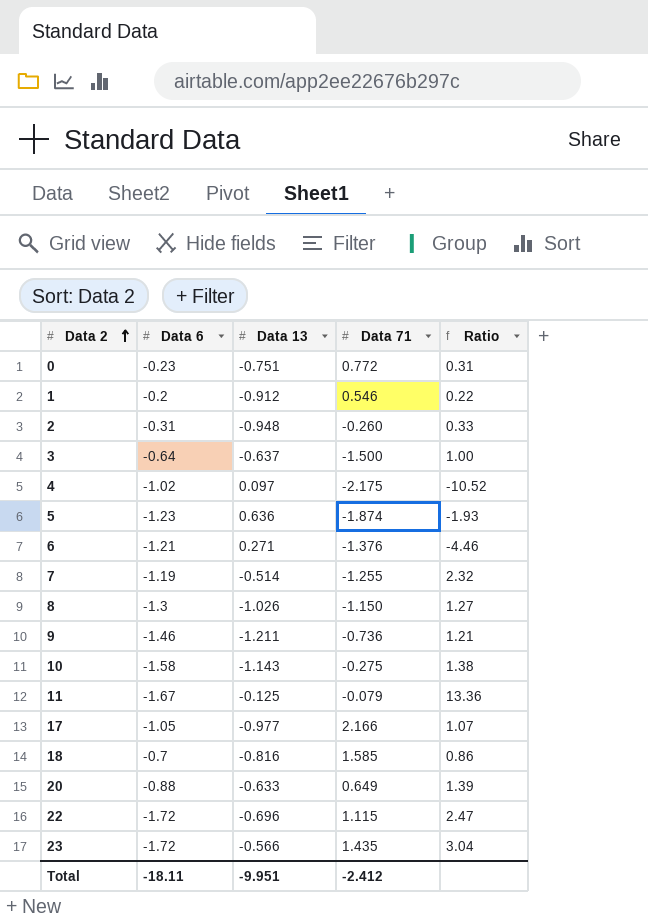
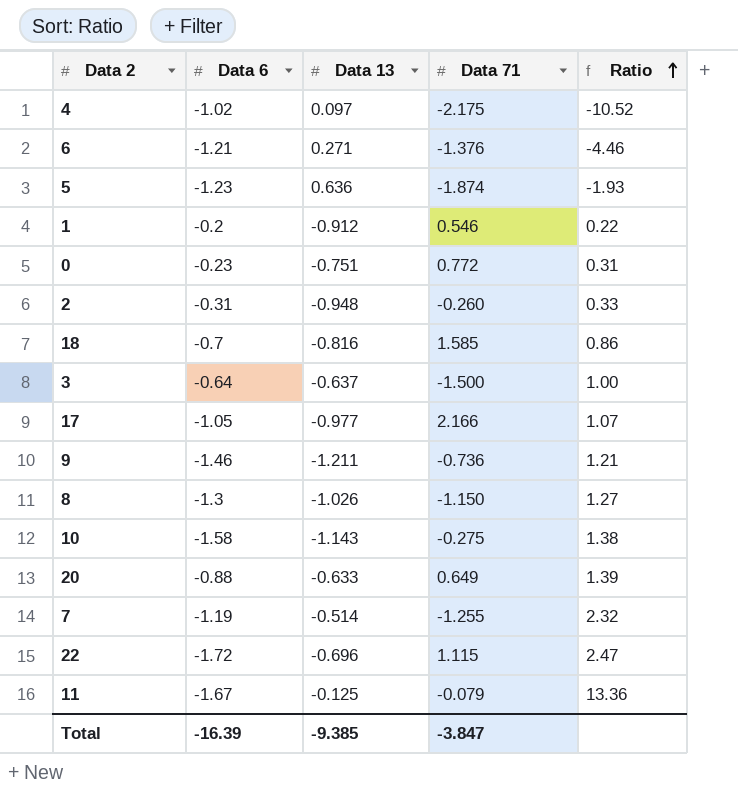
row order: Data 2 ascending -> Ratio ascending
row 23: -1.72 | -0.566 | 1.435 | 3.04 -> none
Total | Data 6: -18.11 -> -16.39
Total | Data 13: -9.951 -> -9.385
Total | Data 71: -2.412 -> -3.847

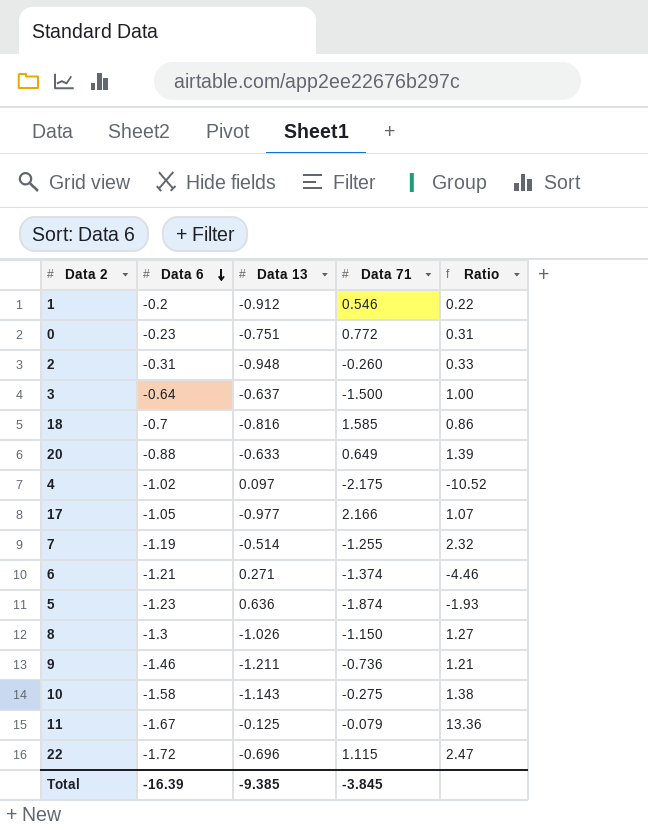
row order: Ratio ascending -> Data 6 descending
6 | Data 71: -1.376 -> -1.374
Total | Data 71: -3.847 -> -3.845

